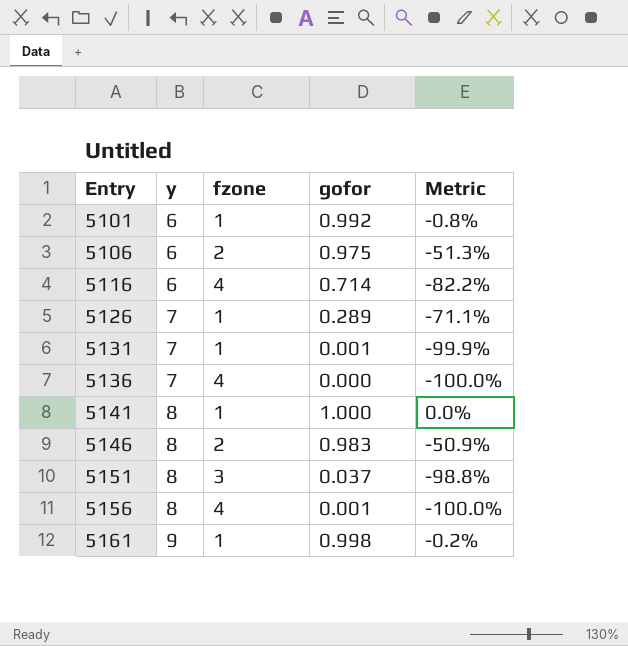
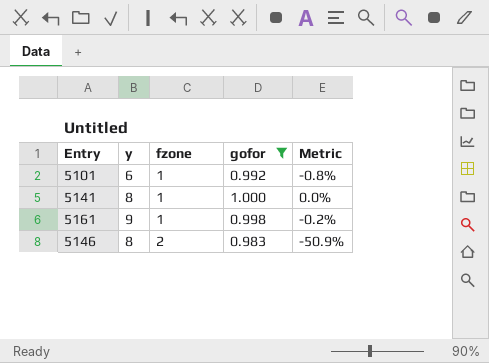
filter: none -> gofor >= 0.983
row order: Entry ascending -> fzone ascending

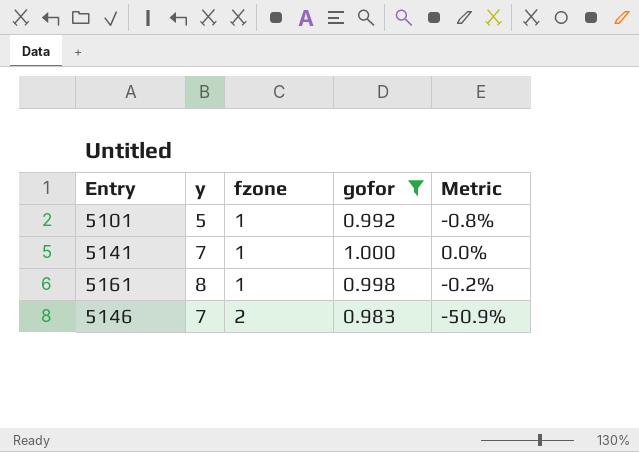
5101 | y: 6 -> 5
5141 | y: 8 -> 7
5161 | y: 9 -> 8
5146 | y: 8 -> 7

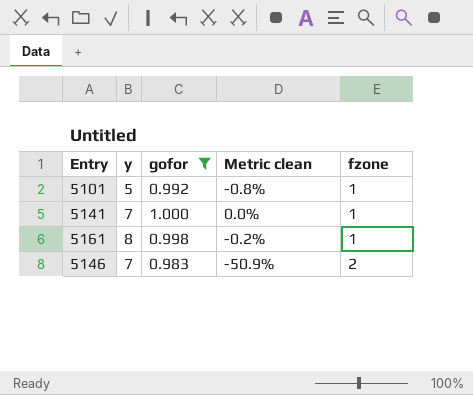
column name: Metric -> Metric clean
column fzone | position: 3 -> 5

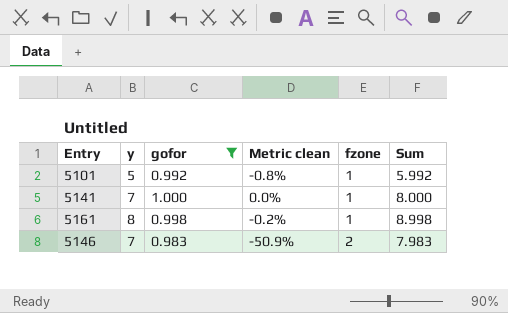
column Sum | formula: none -> [y] + [gofor]

